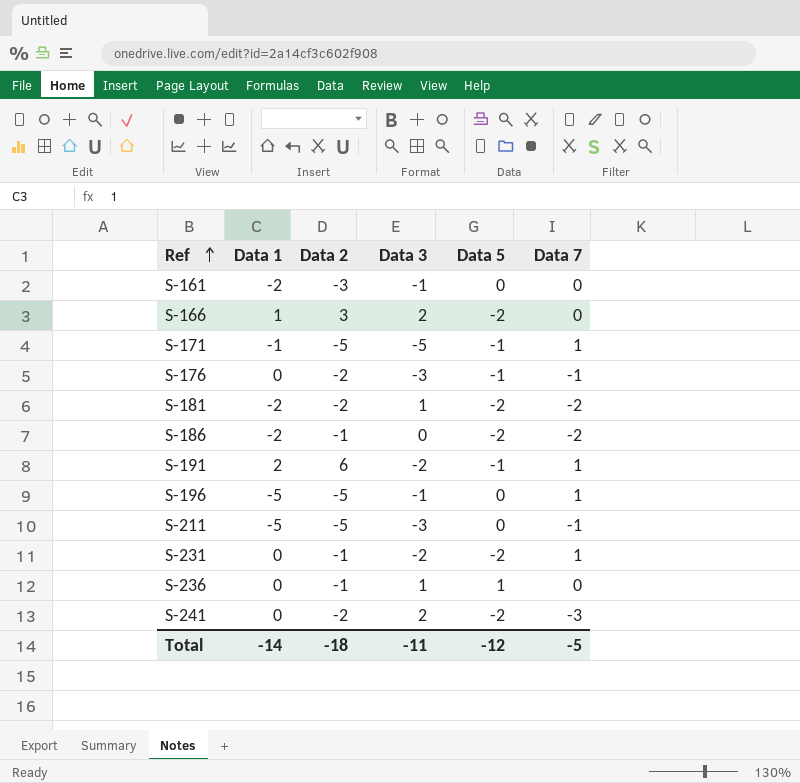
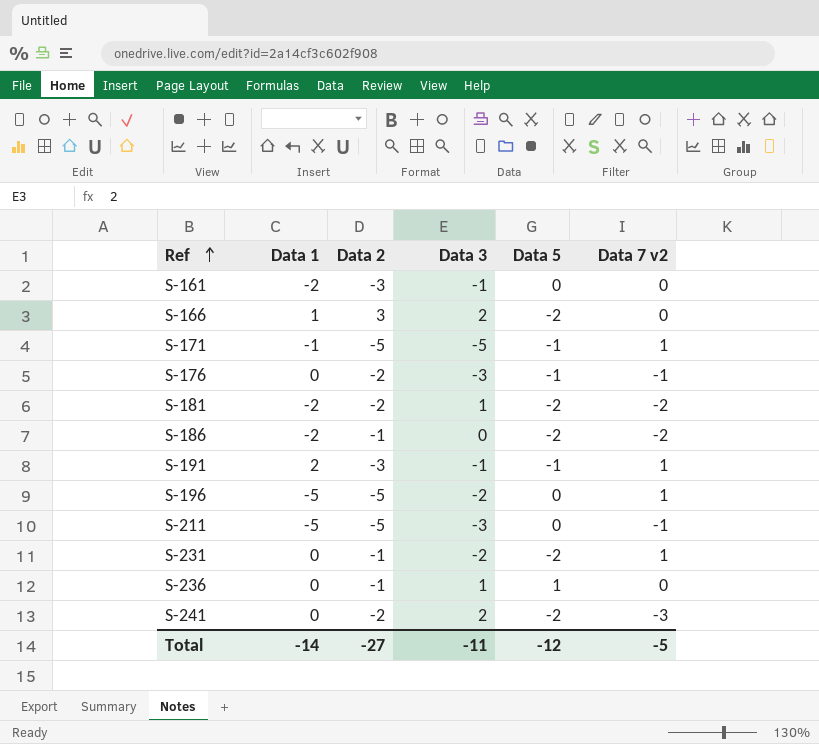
column name: Data 7 -> Data 7 v2
S-191 | Data 2: 6 -> -3
S-191 | Data 3: -2 -> -1
S-196 | Data 3: -1 -> -2
Total | Data 2: -18 -> -27

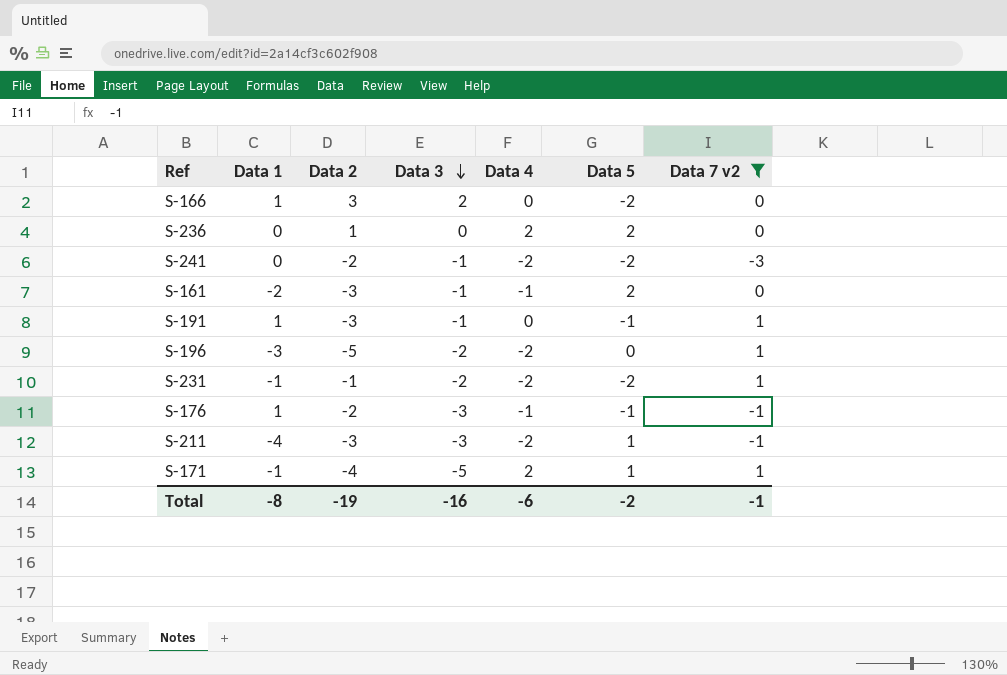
filter: none -> Data 7 v2 != -2
row order: Ref ascending -> Data 3 descending
column Data 4 | position: none -> 5
S-236 | Data 2: -1 -> 1
S-236 | Data 3: 1 -> 0
S-236 | Data 5: 1 -> 2
S-241 | Data 3: 2 -> -1
S-161 | Data 5: 0 -> 2
S-191 | Data 1: 2 -> 1
S-196 | Data 1: -5 -> -3
S-231 | Data 1: 0 -> -1
S-176 | Data 1: 0 -> 1
S-211 | Data 1: -5 -> -4
S-211 | Data 2: -5 -> -3
S-211 | Data 5: 0 -> 1
S-171 | Data 2: -5 -> -4
S-171 | Data 5: -1 -> 1
Total | Data 1: -14 -> -8
Total | Data 2: -27 -> -19
Total | Data 3: -11 -> -16
Total | Data 5: -12 -> -2
Total | Data 7 v2: -5 -> -1

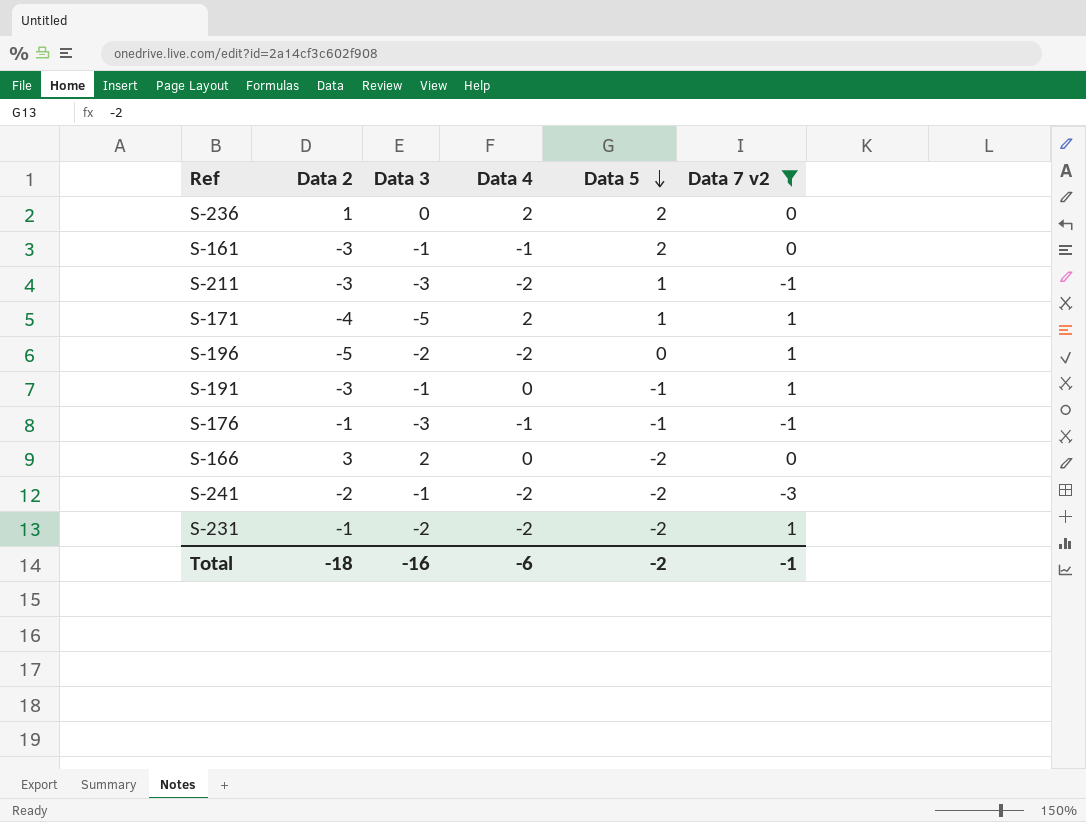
row order: Data 3 descending -> Data 5 descending
column Data 1 | position: 2 -> none
S-176 | Data 2: -2 -> -1
Total | Data 2: -19 -> -18

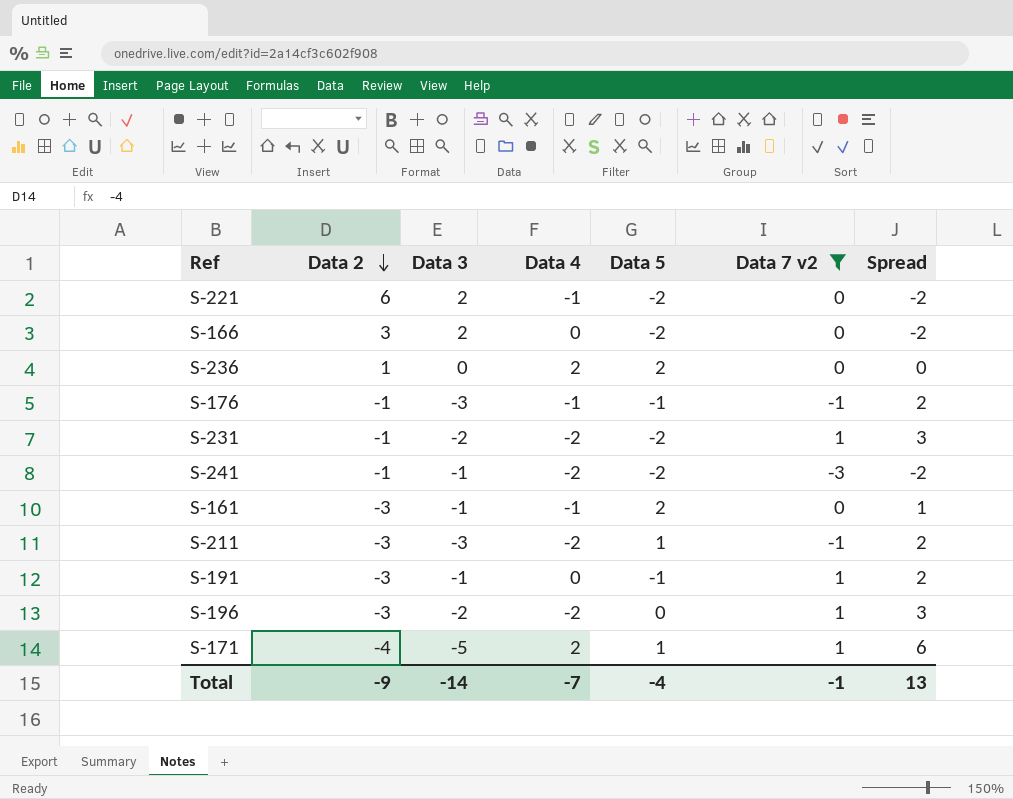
row order: Data 5 descending -> Data 2 descending
column Spread | formula: none -> [Data 7 v2] - [Data 3]
row S-221: none -> 6 | 2 | -1 | -2 | 0 | -2
S-241 | Data 2: -2 -> -1
S-196 | Data 2: -5 -> -3
Total | Data 2: -18 -> -9
Total | Data 3: -16 -> -14
Total | Data 4: -6 -> -7
Total | Data 5: -2 -> -4

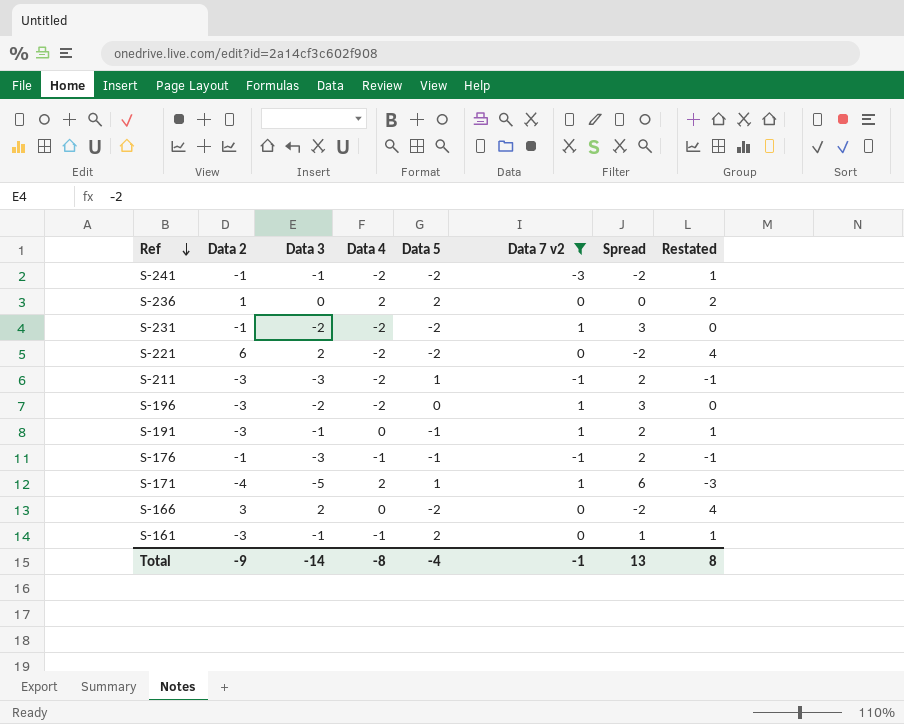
row order: Data 2 descending -> Ref descending
column Restated | formula: none -> [Data 3] + 2
S-221 | Data 4: -1 -> -2
Total | Data 4: -7 -> -8

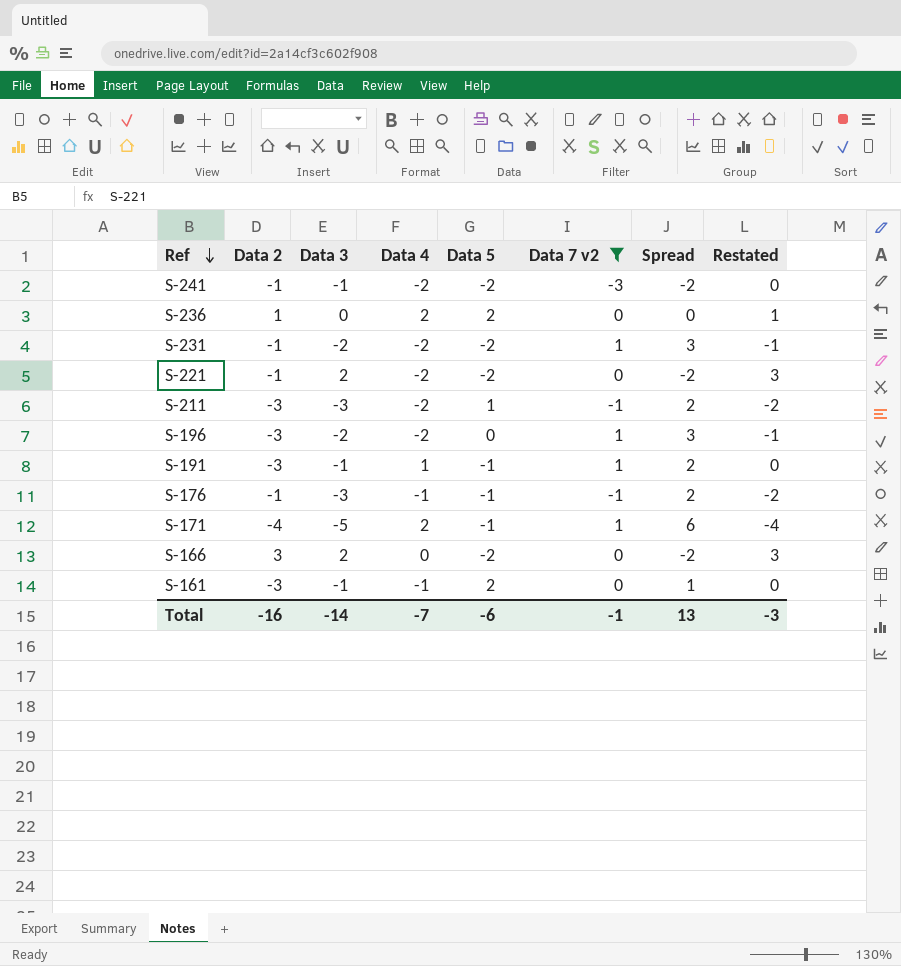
column Restated | formula: [Data 3] + 2 -> [Data 3] + 1
S-221 | Data 2: 6 -> -1
S-191 | Data 4: 0 -> 1
S-171 | Data 5: 1 -> -1
Total | Data 2: -9 -> -16
Total | Data 4: -8 -> -7
Total | Data 5: -4 -> -6
Total | Restated: 8 -> -3

